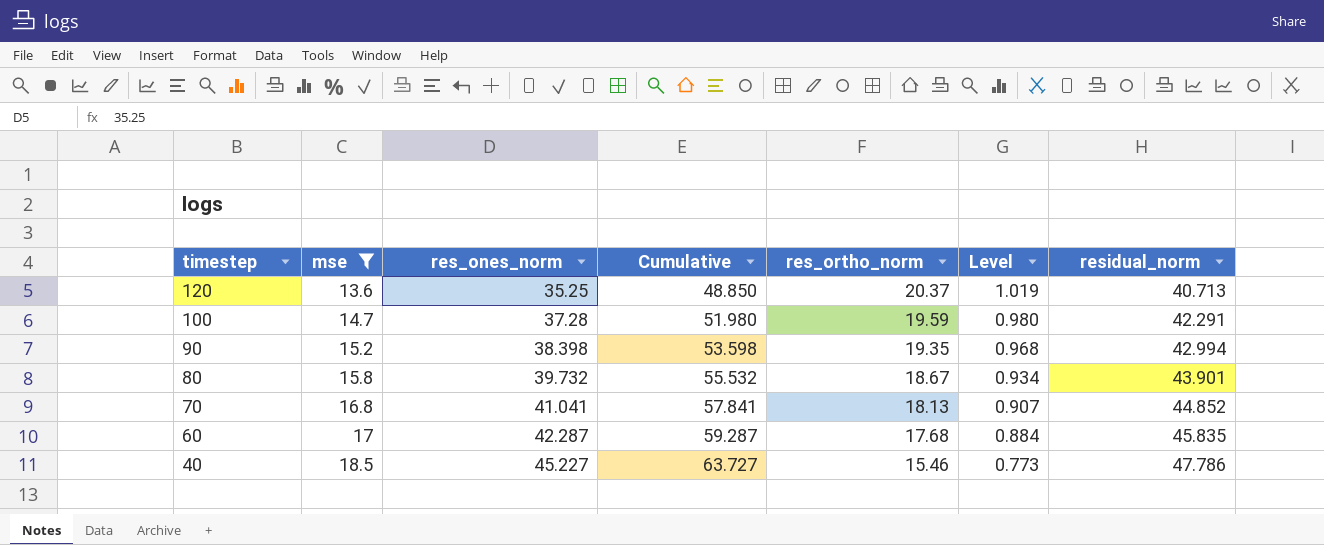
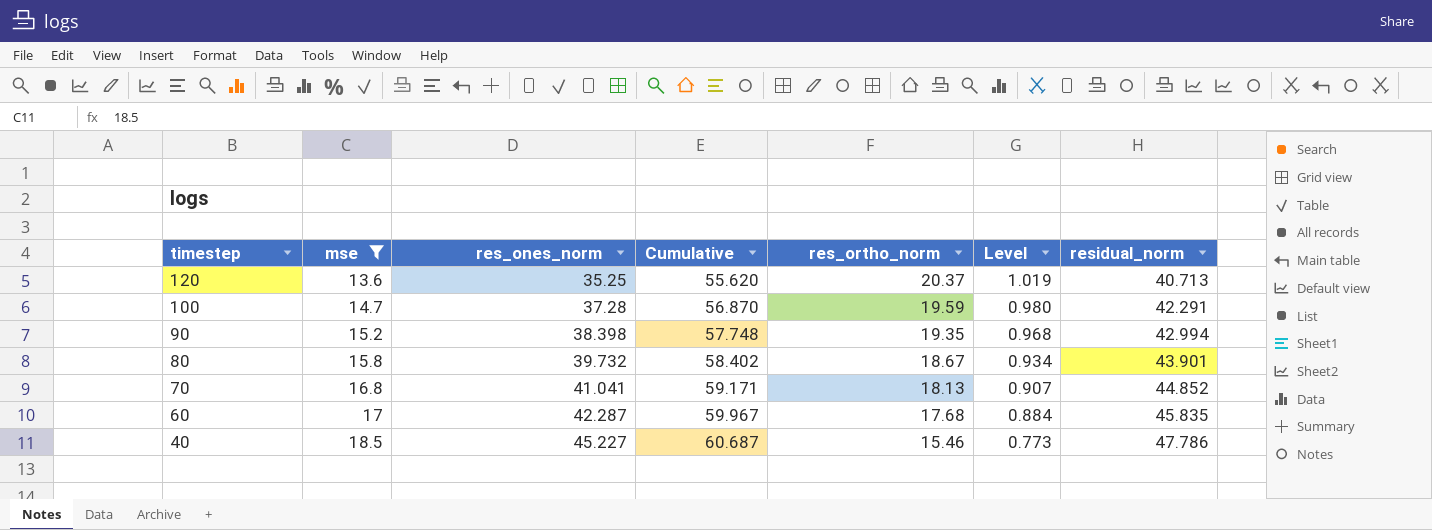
column Cumulative | formula: [mse] + [res_ones_norm] -> [res_ones_norm] + [res_ortho_norm]

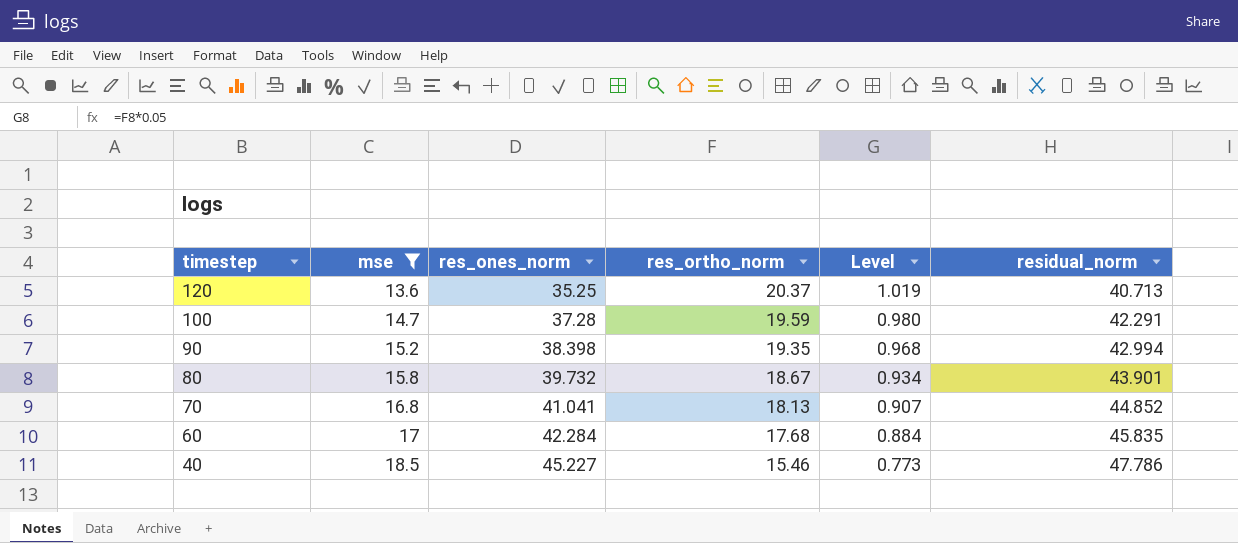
column Cumulative | formula: [res_ones_norm] + [res_ortho_norm] -> none
60 | res_ones_norm: 42.287 -> 42.284

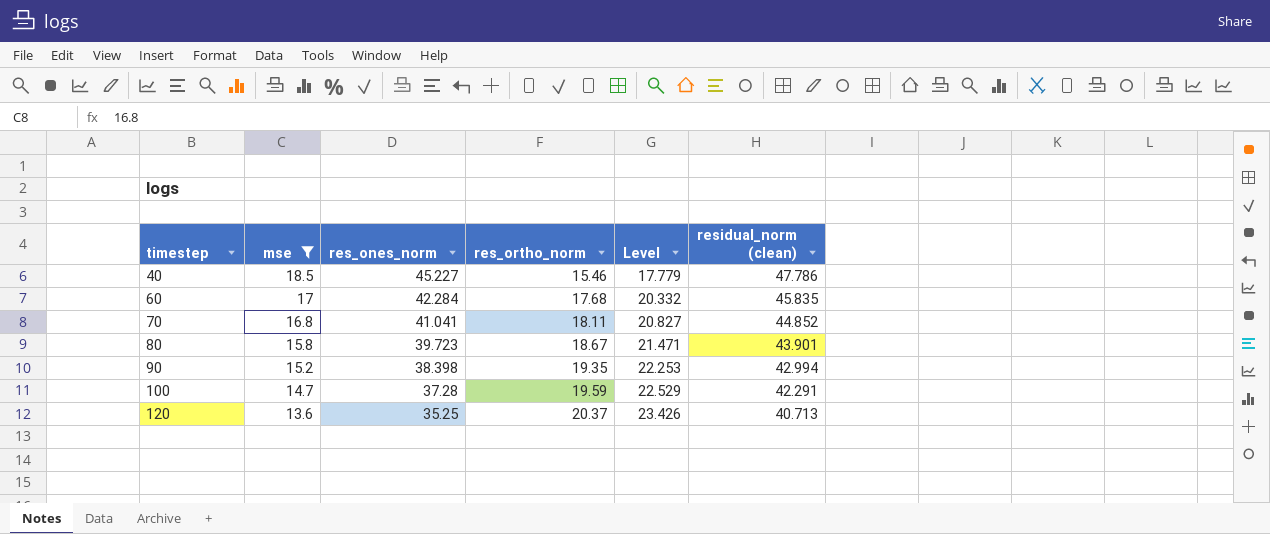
row order: timestep descending -> timestep ascending
column Level | formula: [res_ortho_norm] * 0.05 -> [res_ortho_norm] * 1.15
column name: residual_norm -> residual_norm (clean)
70 | res_ortho_norm: 18.13 -> 18.11
80 | res_ones_norm: 39.732 -> 39.723

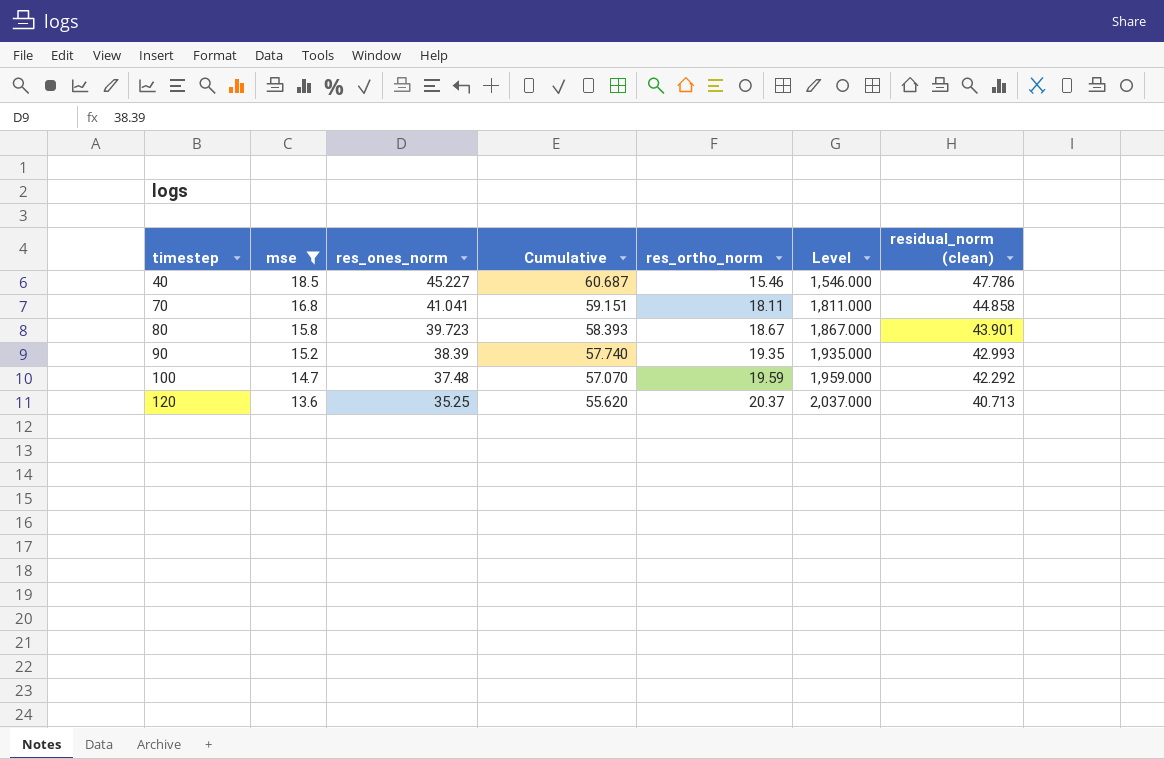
column Cumulative | formula: none -> [res_ones_norm] + [res_ortho_norm]
column Level | formula: [res_ortho_norm] * 1.15 -> [res_ortho_norm] * 100
row 60: 17 | 42.284 | 17.68 | 20.332 | 45.835 -> none
70 | residual_norm (clean): 44.852 -> 44.858
90 | res_ones_norm: 38.398 -> 38.39
90 | residual_norm (clean): 42.994 -> 42.993
100 | res_ones_norm: 37.28 -> 37.48
100 | residual_norm (clean): 42.291 -> 42.292

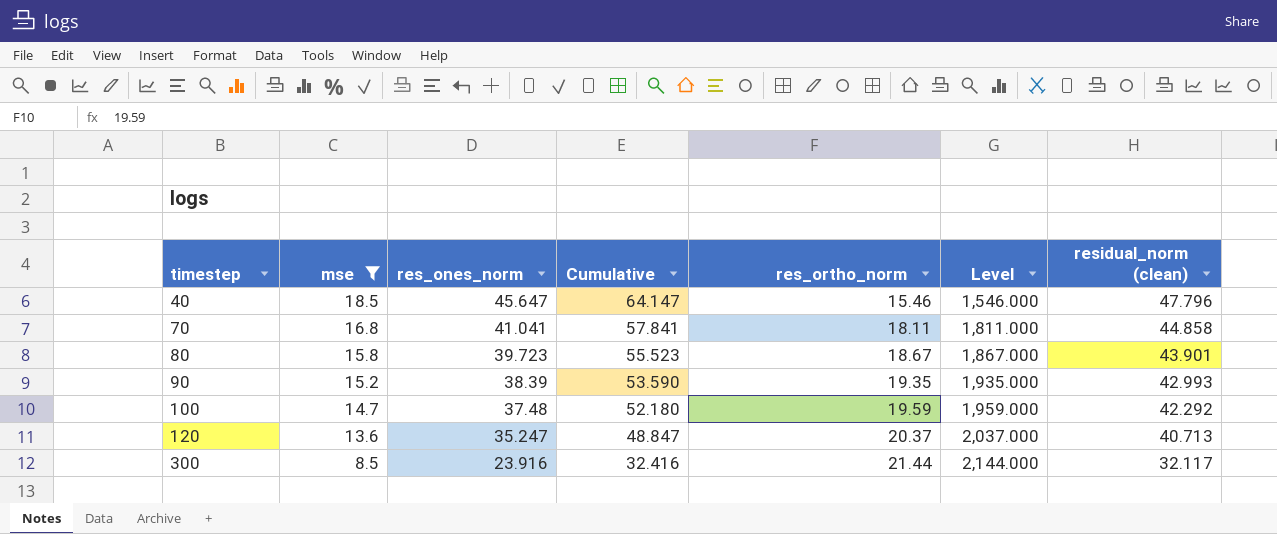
column Cumulative | formula: [res_ones_norm] + [res_ortho_norm] -> [mse] + [res_ones_norm]
40 | res_ones_norm: 45.227 -> 45.647
40 | residual_norm (clean): 47.786 -> 47.796
120 | res_ones_norm: 35.25 -> 35.247
row 300: none -> 8.5 | 23.916 | 32.416 | 21.44 | 2,144.000 | 32.117

